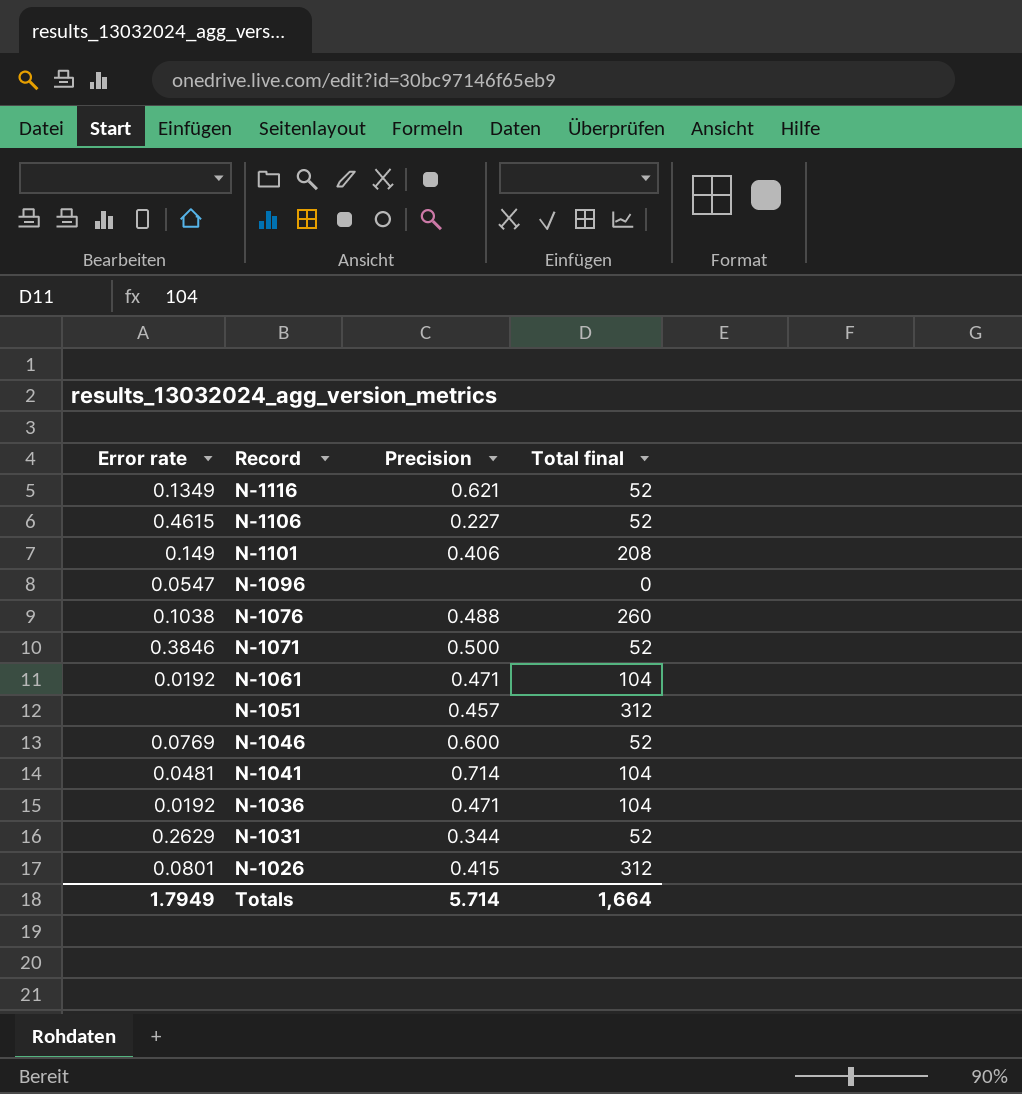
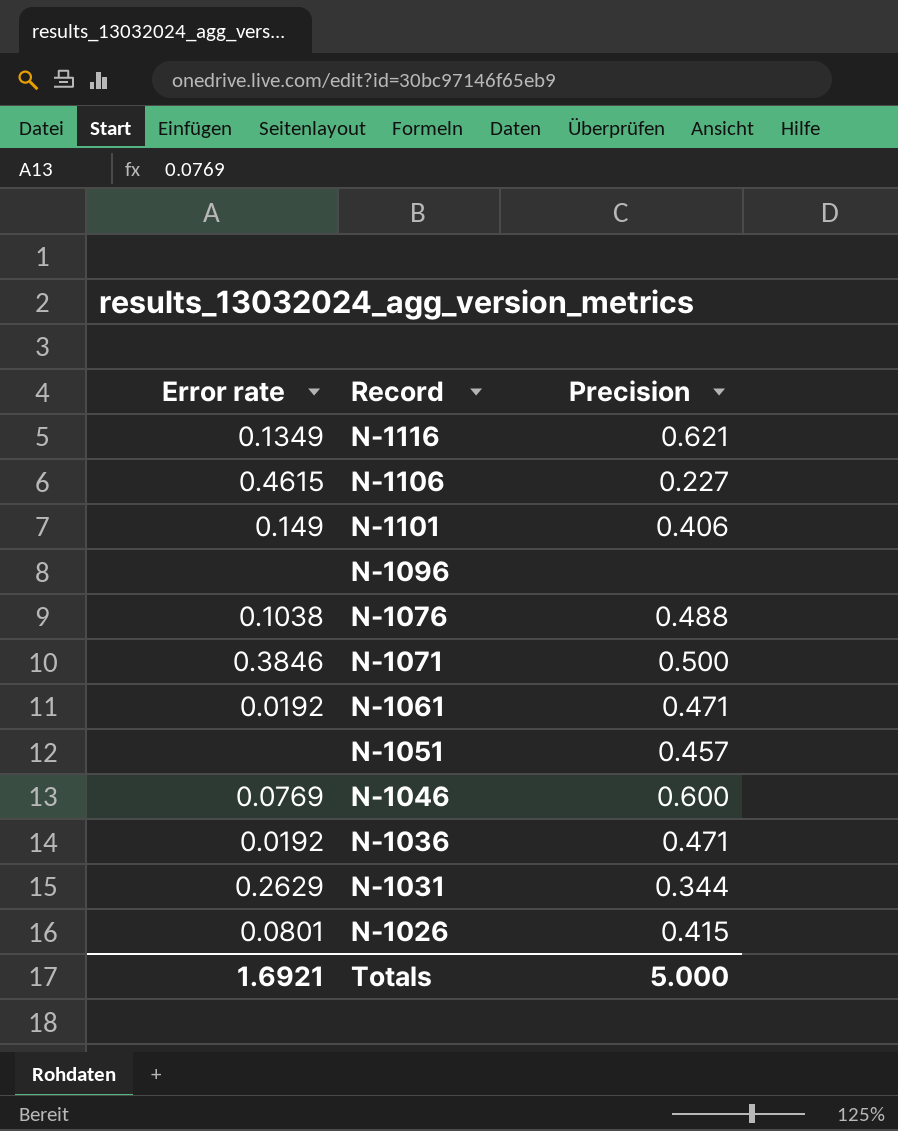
column Total final | position: 4 -> none
row N-1041: 0.0481 | 0.714 | 104 -> none
N-1096 | Error rate: 0.0547 -> none
Totals | Error rate: 1.7949 -> 1.6921
Totals | Precision: 5.714 -> 5.000

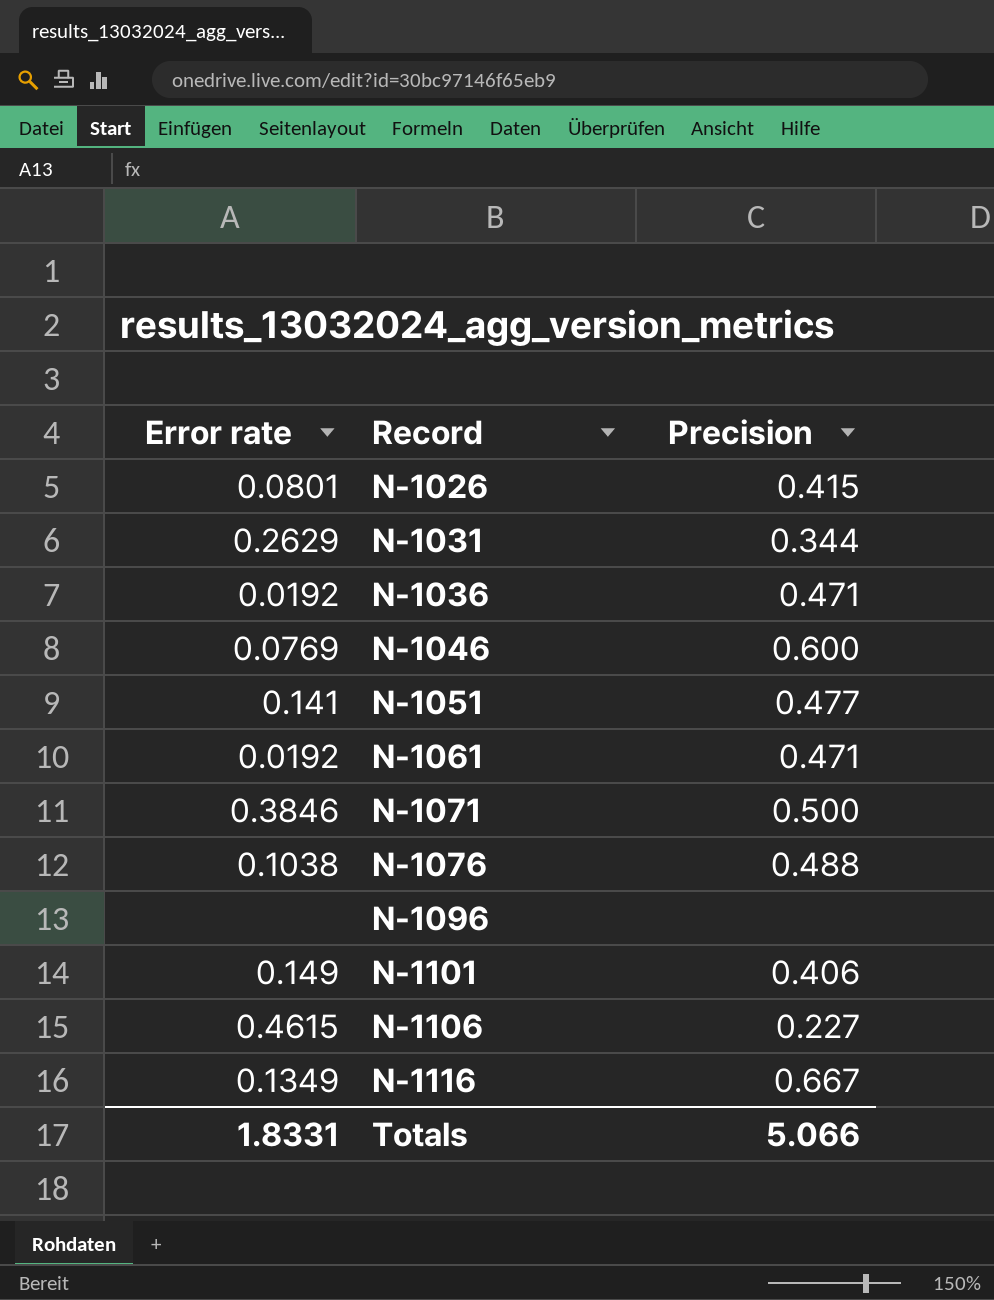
row order: Record descending -> Record ascending
N-1051 | Error rate: none -> 0.141
N-1051 | Precision: 0.457 -> 0.477
N-1116 | Precision: 0.621 -> 0.667
Totals | Error rate: 1.6921 -> 1.8331
Totals | Precision: 5.000 -> 5.066

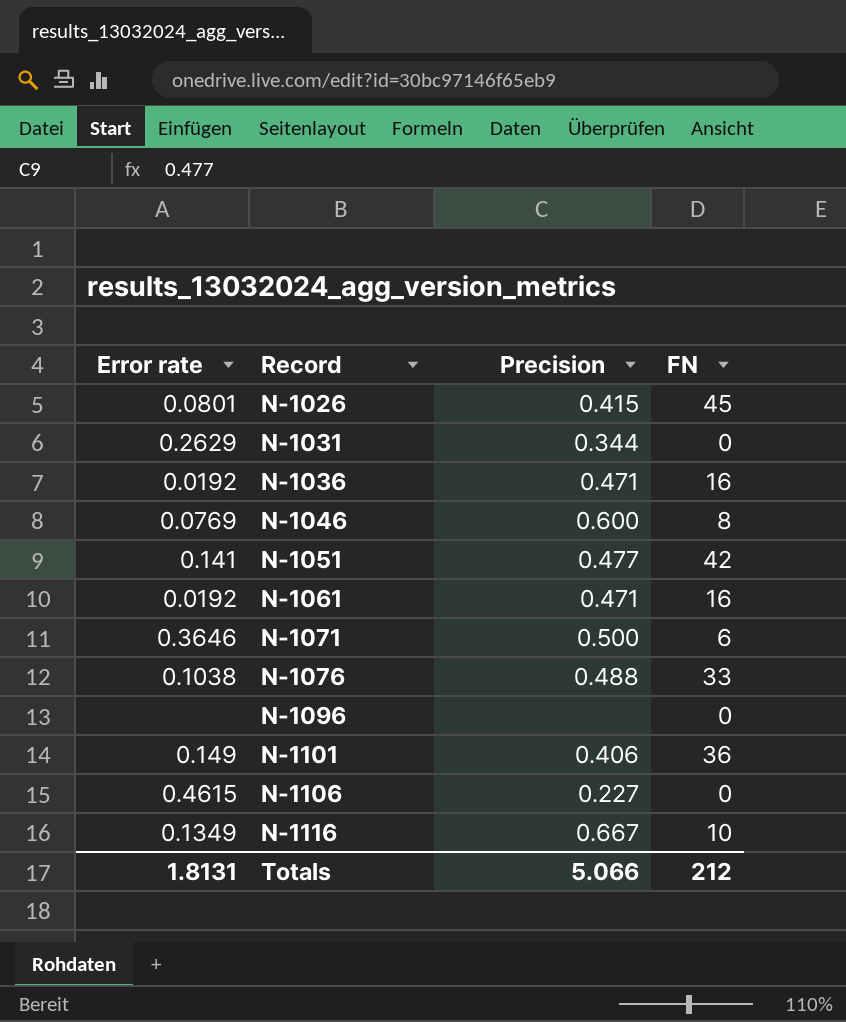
column FN | position: none -> 4
N-1071 | Error rate: 0.3846 -> 0.3646
Totals | Error rate: 1.8331 -> 1.8131

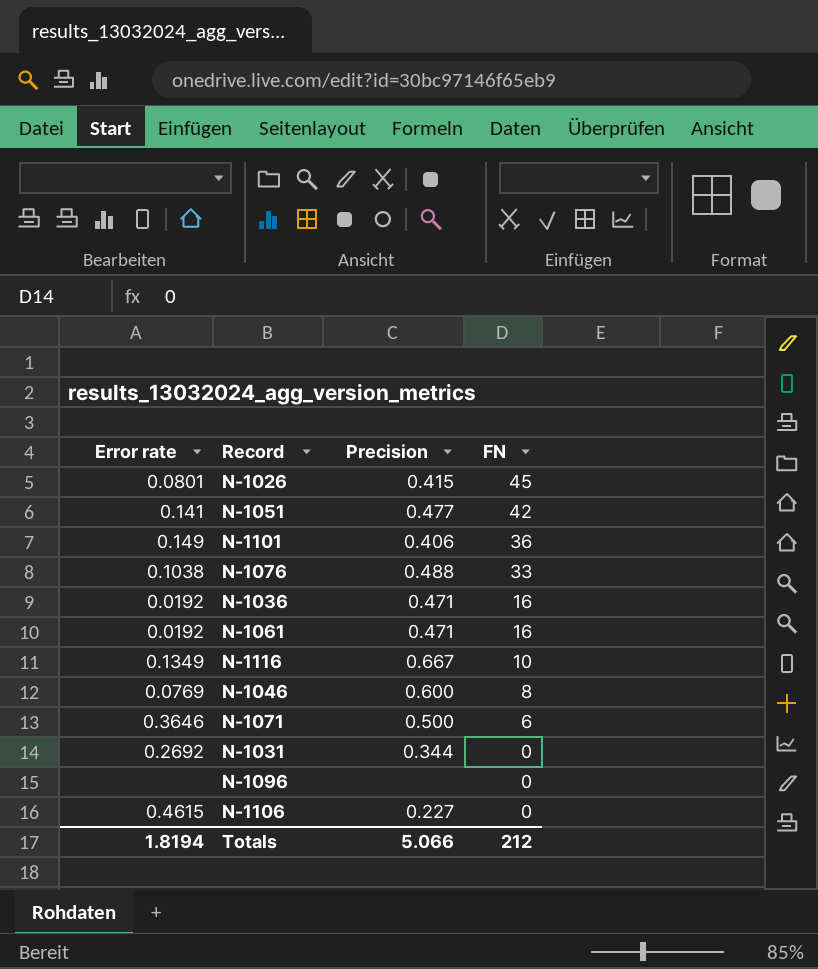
row order: Record ascending -> FN descending
N-1031 | Error rate: 0.2629 -> 0.2692
Totals | Error rate: 1.8131 -> 1.8194

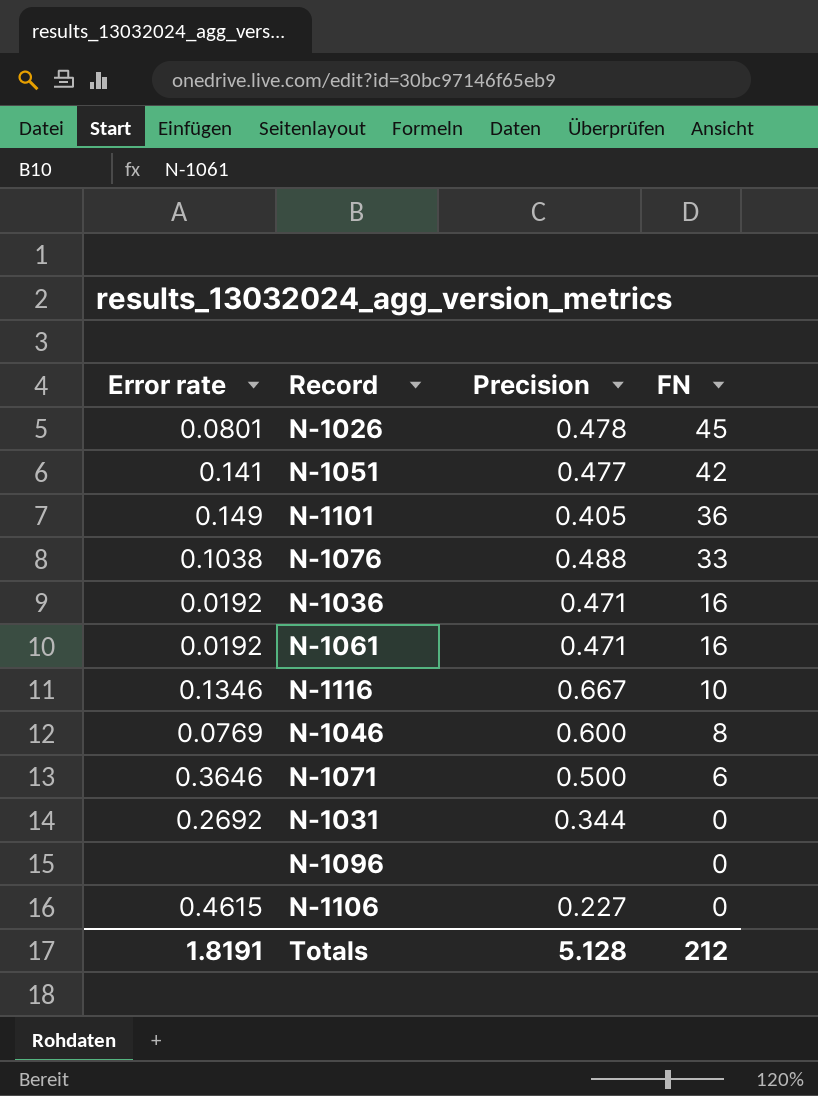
N-1026 | Precision: 0.415 -> 0.478
N-1101 | Precision: 0.406 -> 0.405
N-1116 | Error rate: 0.1349 -> 0.1346
Totals | Error rate: 1.8194 -> 1.8191
Totals | Precision: 5.066 -> 5.128

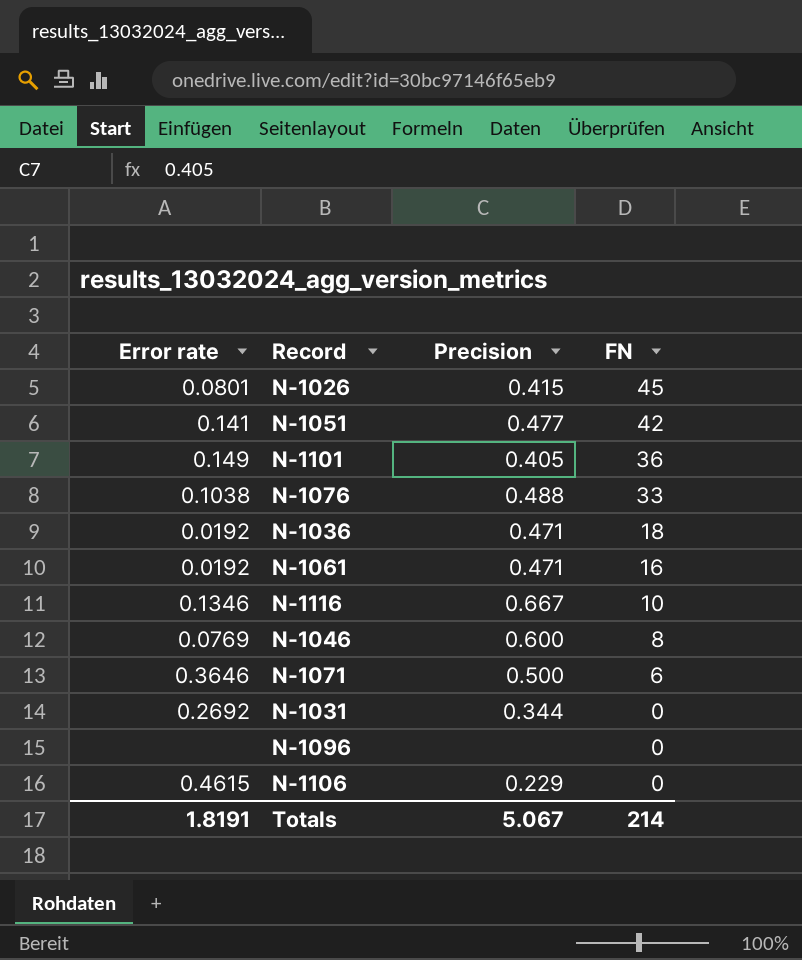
N-1026 | Precision: 0.478 -> 0.415
N-1036 | FN: 16 -> 18
N-1106 | Precision: 0.227 -> 0.229
Totals | Precision: 5.128 -> 5.067
Totals | FN: 212 -> 214

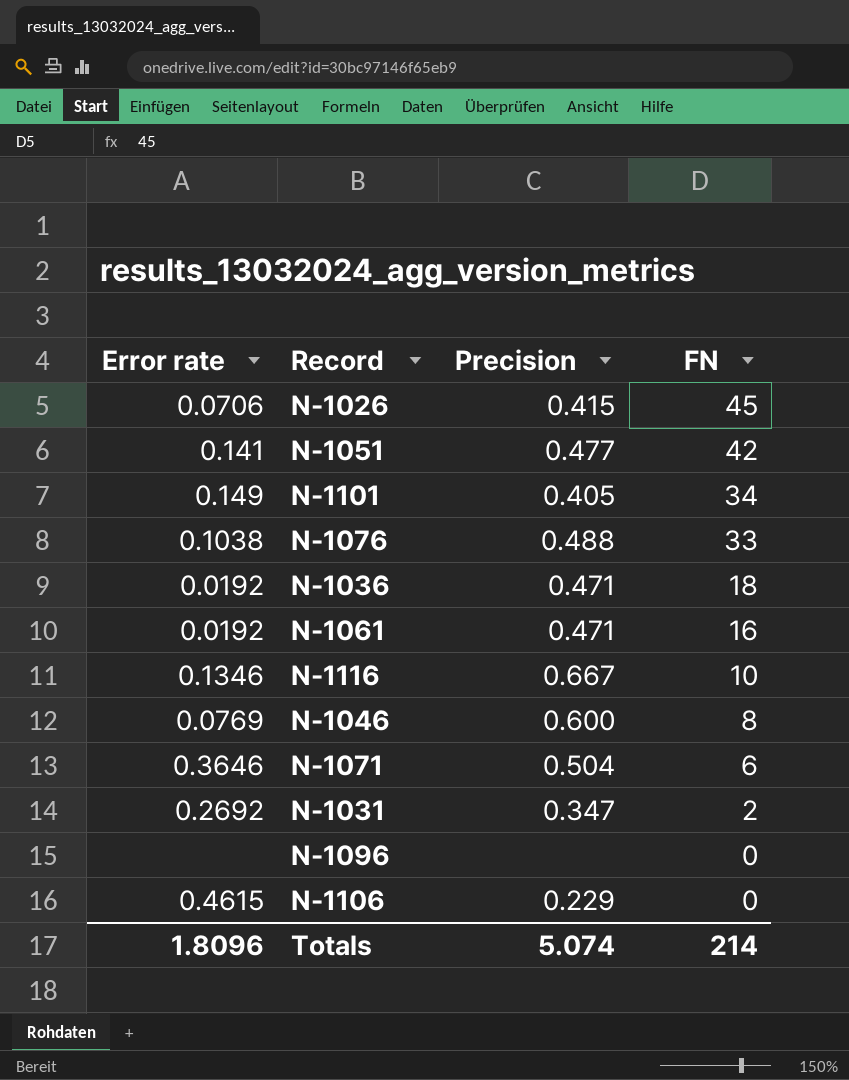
N-1026 | Error rate: 0.0801 -> 0.0706
N-1101 | FN: 36 -> 34
N-1071 | Precision: 0.500 -> 0.504
N-1031 | Precision: 0.344 -> 0.347
N-1031 | FN: 0 -> 2
Totals | Error rate: 1.8191 -> 1.8096
Totals | Precision: 5.067 -> 5.074

